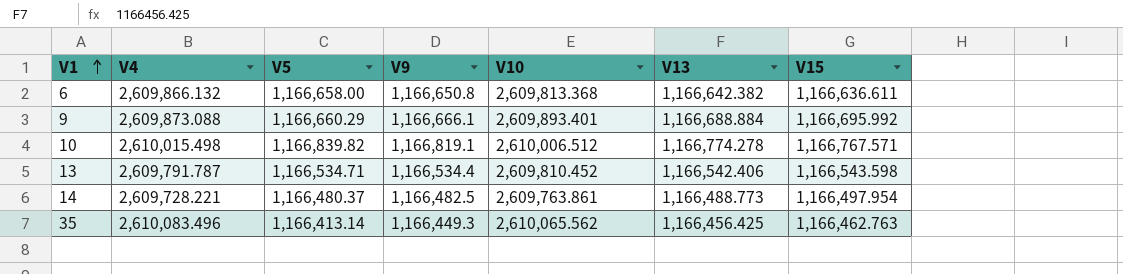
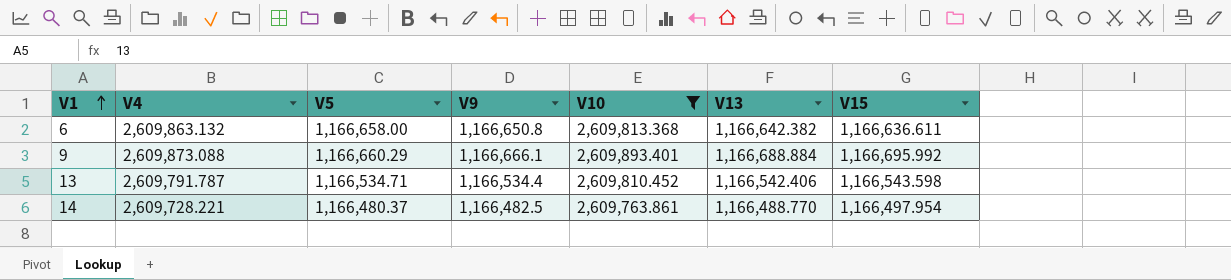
filter: none -> V10 <= 2,609,893.401
6 | V4: 2,609,866.132 -> 2,609,863.132
14 | V13: 1,166,488.773 -> 1,166,488.770

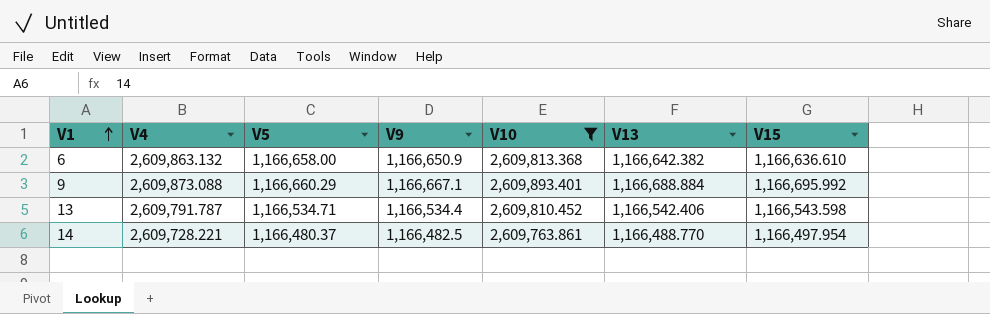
6 | V9: 1,166,650.8 -> 1,166,650.9
6 | V15: 1,166,636.611 -> 1,166,636.610
9 | V9: 1,166,666.1 -> 1,166,667.1

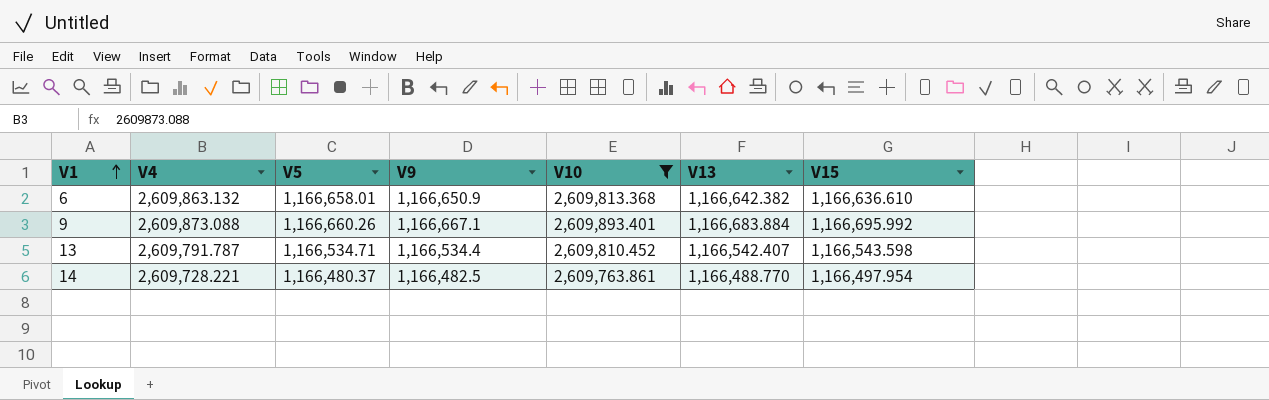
6 | V5: 1,166,658.00 -> 1,166,658.01
9 | V5: 1,166,660.29 -> 1,166,660.26
9 | V13: 1,166,688.884 -> 1,166,683.884
13 | V13: 1,166,542.406 -> 1,166,542.407

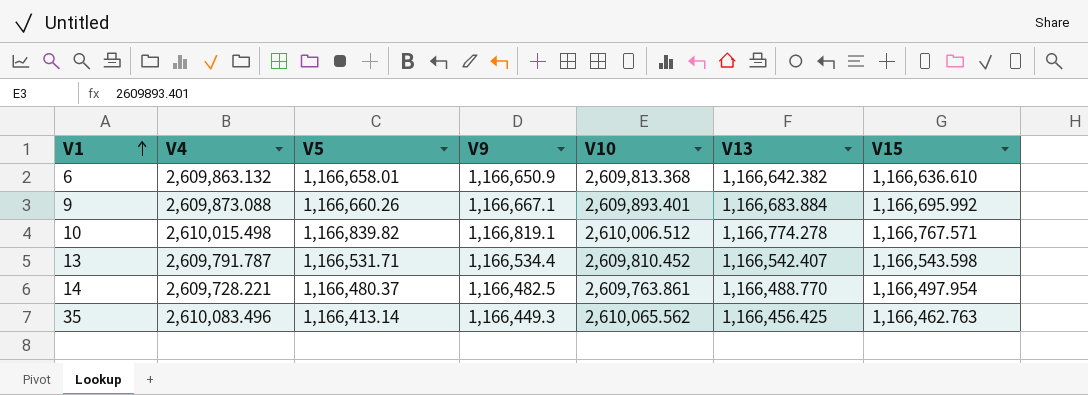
filter: V10 <= 2,609,893.401 -> none
13 | V5: 1,166,534.71 -> 1,166,531.71

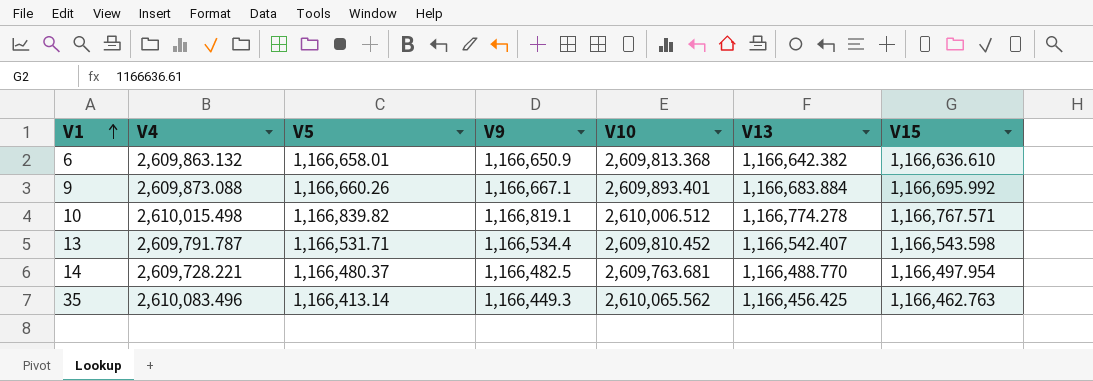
14 | V10: 2,609,763.861 -> 2,609,763.681

